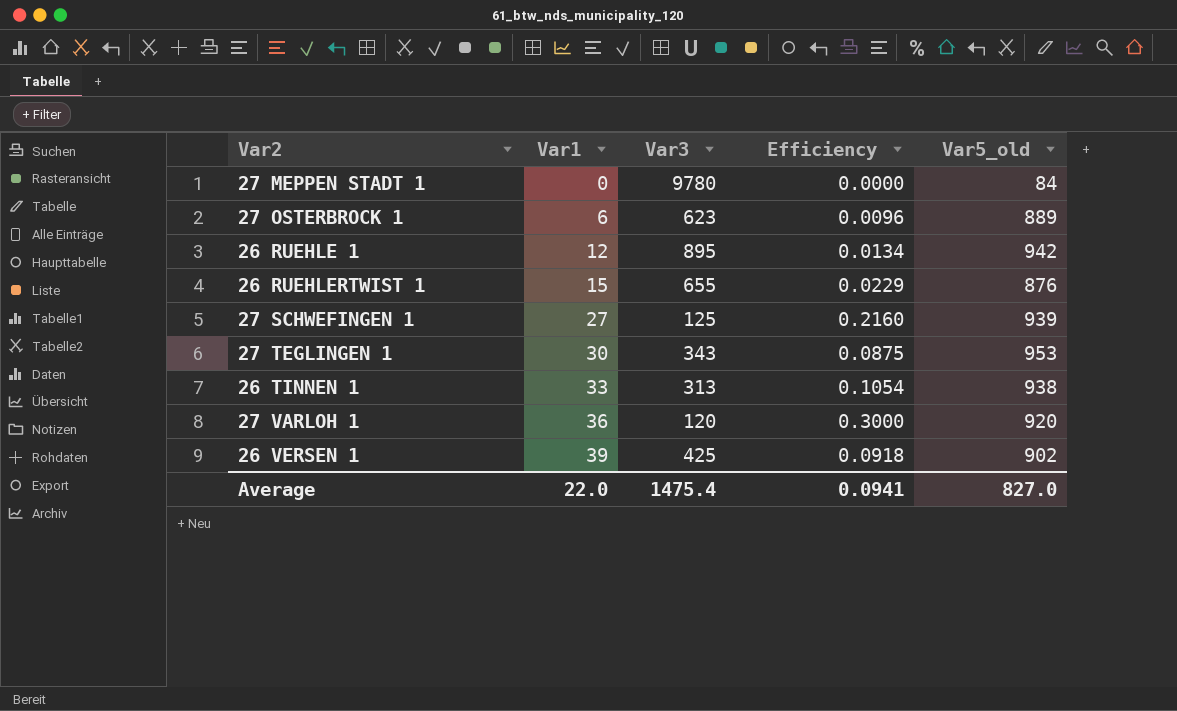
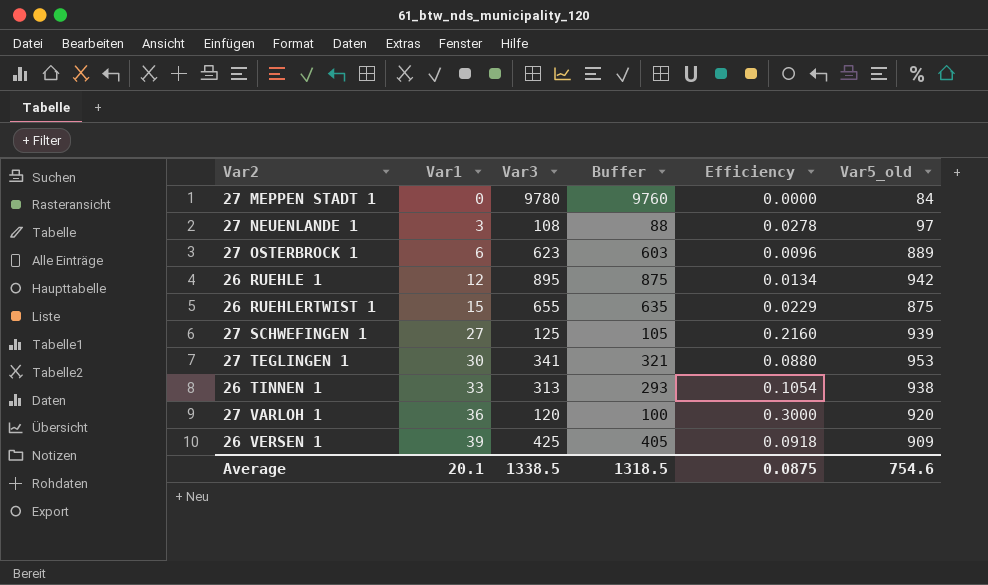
column Buffer | formula: none -> [Var3] - 20
row 27 NEUENLANDE 1: none -> 3 | 108 | 88 | 0.0278 | 97
26 RUEHLERTWIST 1 | Var5_old: 876 -> 875
27 TEGLINGEN 1 | Var3: 343 -> 341
27 TEGLINGEN 1 | Efficiency: 0.0875 -> 0.0880
26 VERSEN 1 | Var5_old: 902 -> 909
Average | Var1: 22.0 -> 20.1
Average | Var3: 1475.4 -> 1338.5
Average | Efficiency: 0.0941 -> 0.0875
Average | Var5_old: 827.0 -> 754.6

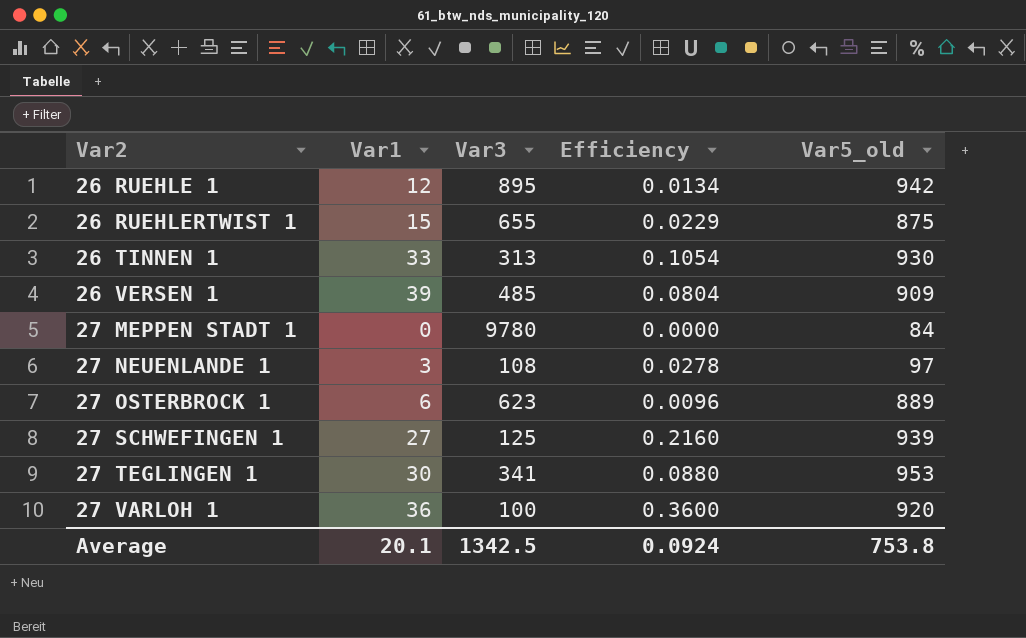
row order: Var1 ascending -> Var2 ascending
column Buffer | formula: [Var3] - 20 -> none
26 TINNEN 1 | Var5_old: 938 -> 930
26 VERSEN 1 | Var3: 425 -> 485
26 VERSEN 1 | Efficiency: 0.0918 -> 0.0804
27 VARLOH 1 | Var3: 120 -> 100
27 VARLOH 1 | Efficiency: 0.3000 -> 0.3600
Average | Var3: 1338.5 -> 1342.5
Average | Efficiency: 0.0875 -> 0.0924
Average | Var5_old: 754.6 -> 753.8

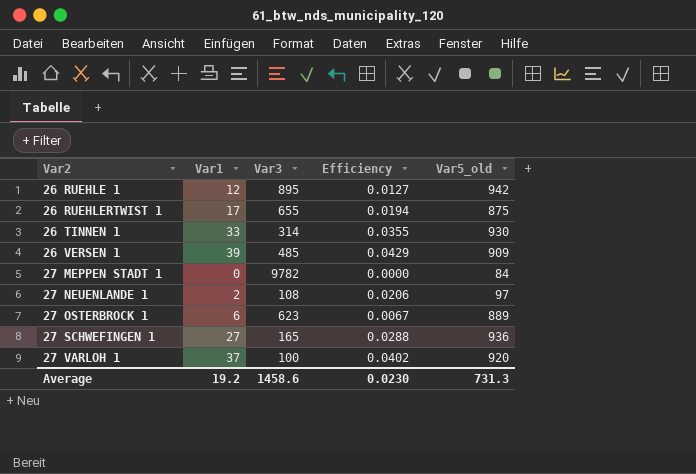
column Efficiency | formula: [Var1] / [Var3] -> [Var1] / [Var5_old]
row 27 TEGLINGEN 1: 30 | 341 | 0.0880 | 953 -> none
26 RUEHLERTWIST 1 | Var1: 15 -> 17
26 TINNEN 1 | Var3: 313 -> 314
27 MEPPEN STADT 1 | Var3: 9780 -> 9782
27 NEUENLANDE 1 | Var1: 3 -> 2
27 SCHWEFINGEN 1 | Var3: 125 -> 165
27 SCHWEFINGEN 1 | Var5_old: 939 -> 936
27 VARLOH 1 | Var1: 36 -> 37
Average | Var1: 20.1 -> 19.2
Average | Var3: 1342.5 -> 1458.6
Average | Efficiency: 0.0924 -> 0.0230
Average | Var5_old: 753.8 -> 731.3

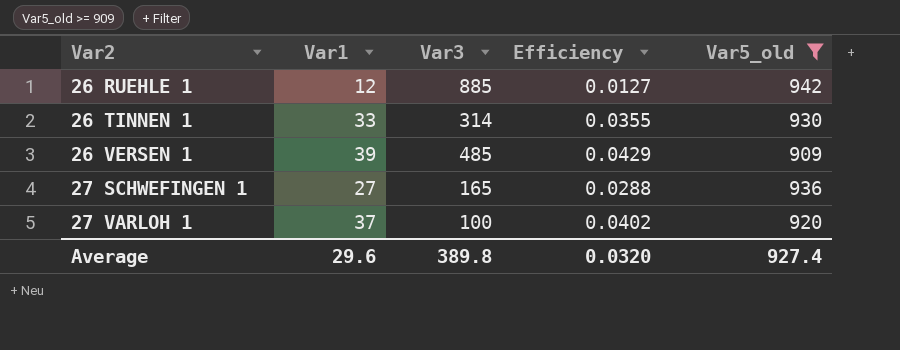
filter: none -> Var5_old >= 909
26 RUEHLE 1 | Var3: 895 -> 885
Average | Var1: 19.2 -> 29.6
Average | Var3: 1458.6 -> 389.8
Average | Efficiency: 0.0230 -> 0.0320
Average | Var5_old: 731.3 -> 927.4

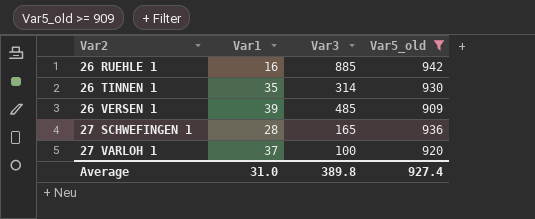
column Efficiency | formula: [Var1] / [Var5_old] -> none
26 RUEHLE 1 | Var1: 12 -> 16
26 TINNEN 1 | Var1: 33 -> 35
27 SCHWEFINGEN 1 | Var1: 27 -> 28
Average | Var1: 29.6 -> 31.0

